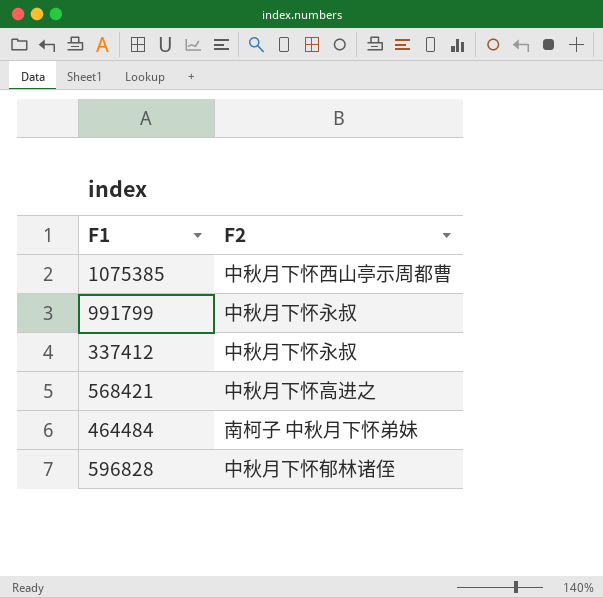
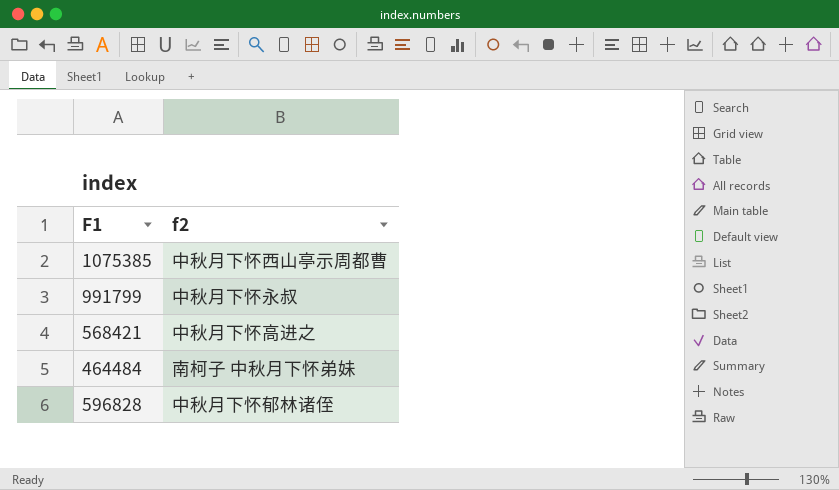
column name: F2 -> f2
row 337412: 中秋月下怀永叔 -> none

